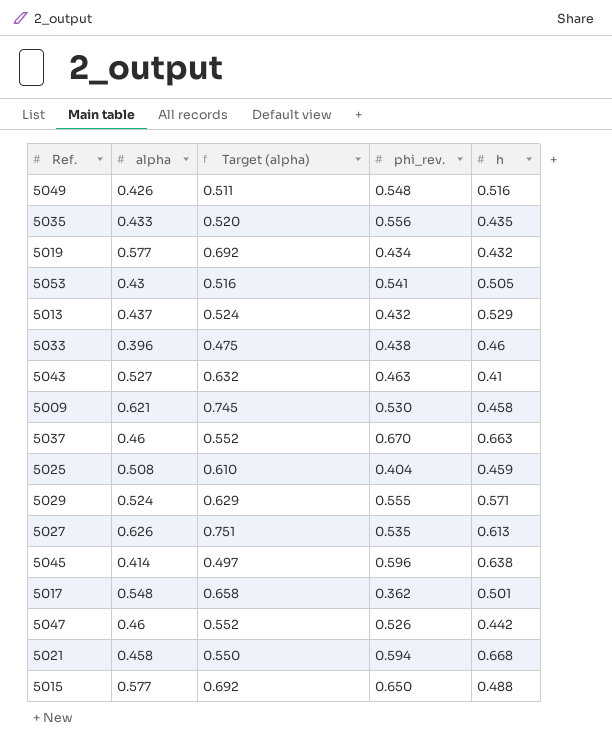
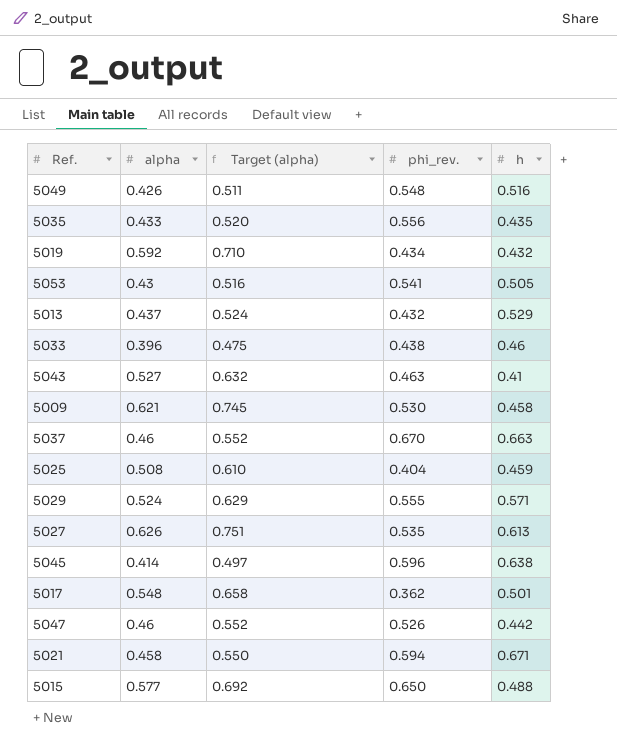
5019 | alpha: 0.577 -> 0.592
5019 | Target (alpha): 0.692 -> 0.710
5021 | h: 0.668 -> 0.671

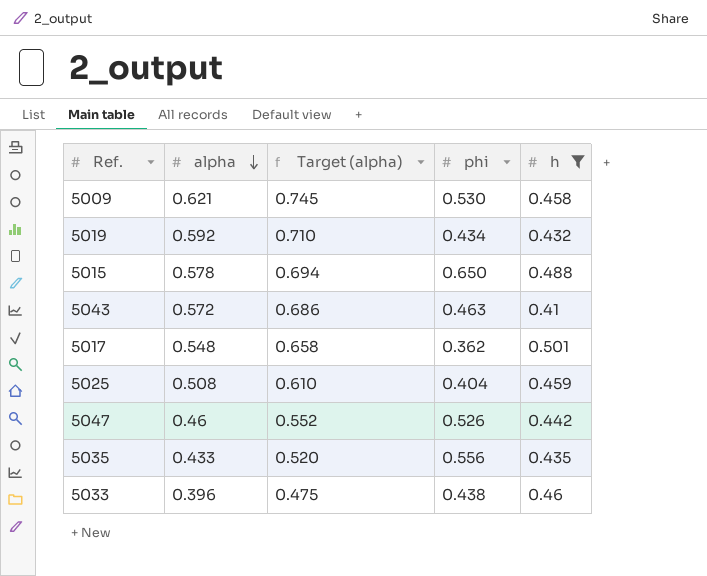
filter: none -> h <= 0.501
row order: none -> alpha descending
column name: phi_rev. -> phi
5015 | alpha: 0.577 -> 0.578
5015 | Target (alpha): 0.692 -> 0.694
5043 | alpha: 0.527 -> 0.572
5043 | Target (alpha): 0.632 -> 0.686

